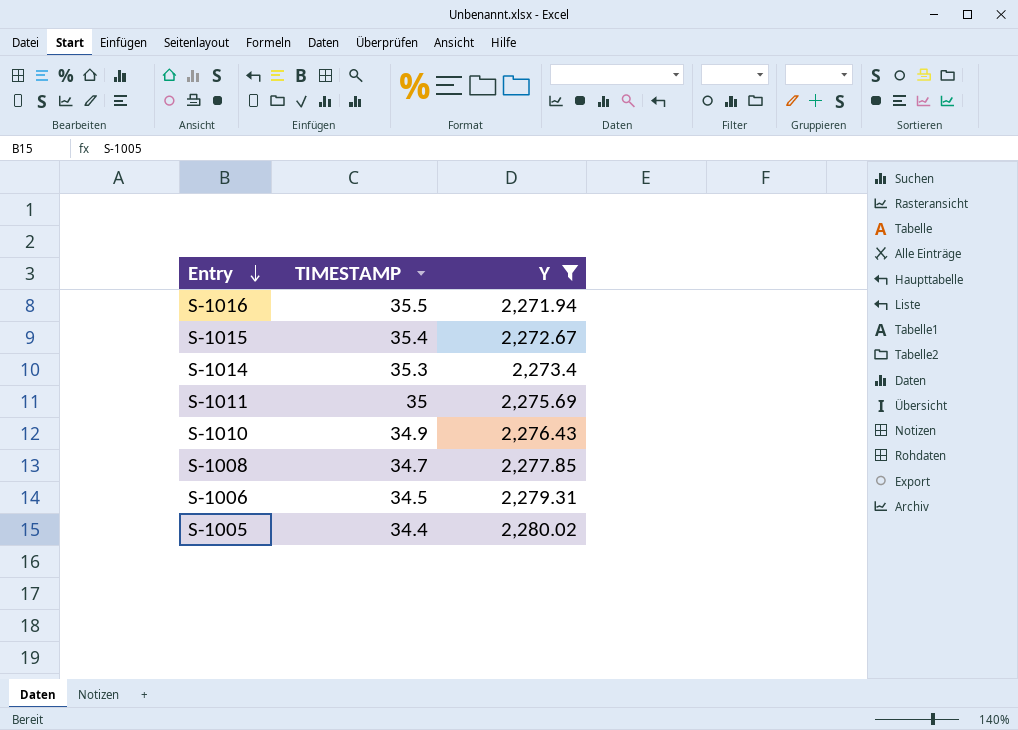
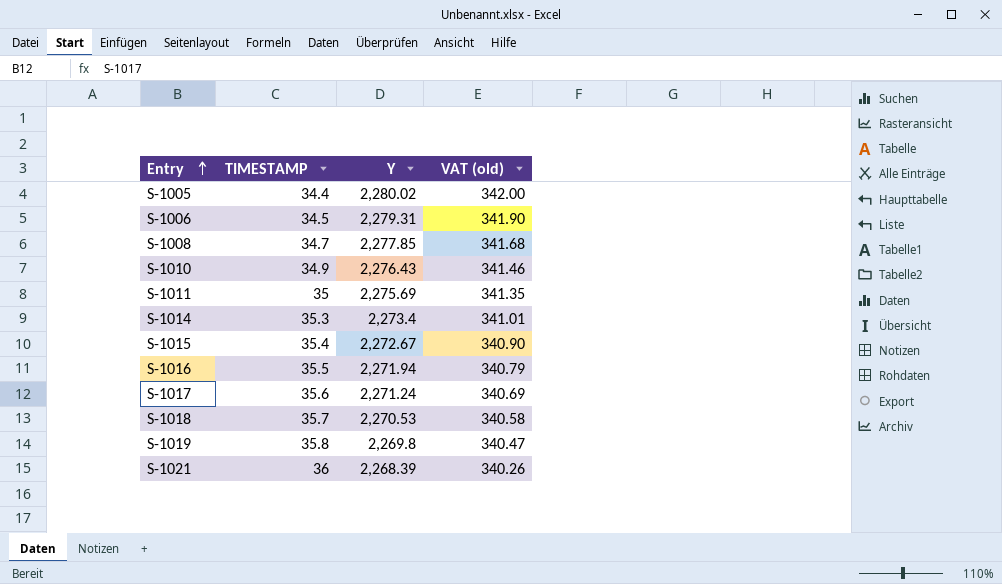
filter: Y >= 2,271.94 -> none
row order: Entry descending -> Entry ascending
column VAT (old) | formula: none -> [Y] * 0.15

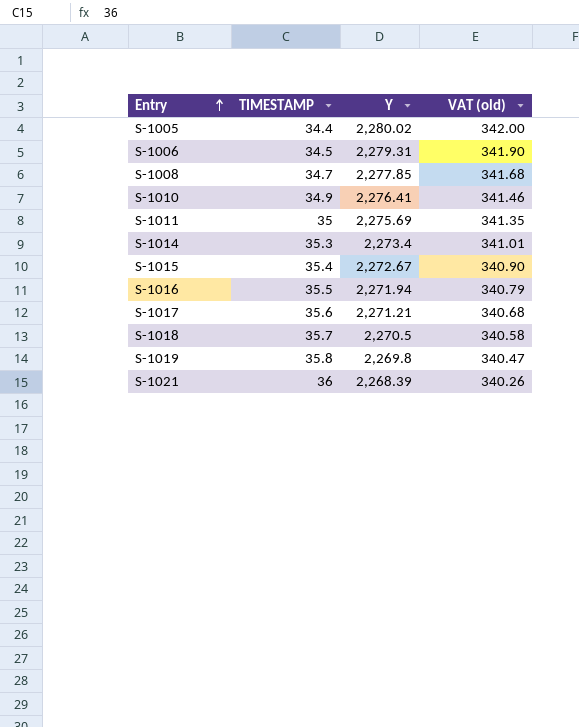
S-1010 | Y: 2,276.43 -> 2,276.41
S-1017 | Y: 2,271.24 -> 2,271.21
S-1017 | VAT (old): 340.69 -> 340.68
S-1018 | Y: 2,270.53 -> 2,270.5

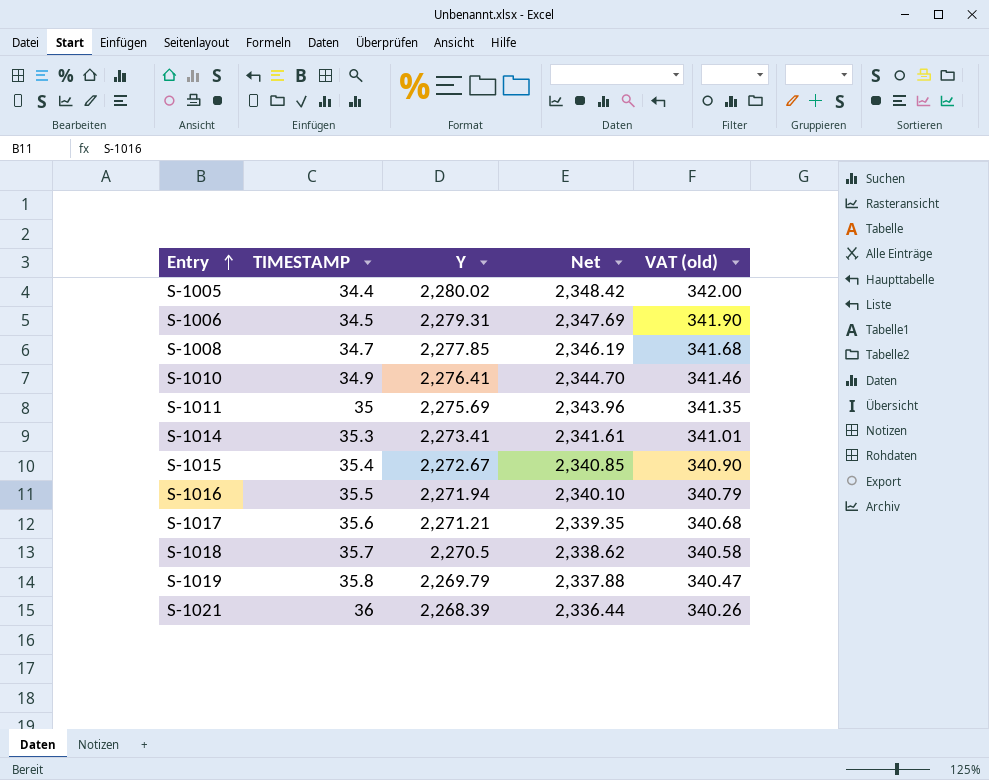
column Net | formula: none -> [Y] * 1.03
S-1014 | Y: 2,273.4 -> 2,273.41
S-1019 | Y: 2,269.8 -> 2,269.79

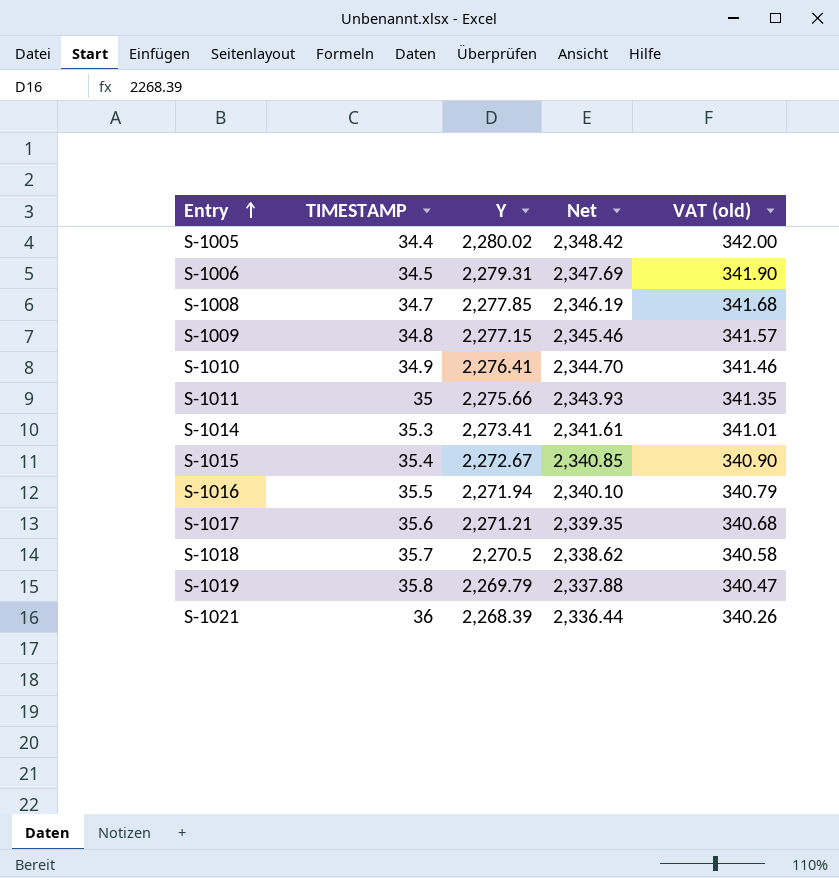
row S-1009: none -> 34.8 | 2,277.15 | 2,345.46 | 341.57
S-1011 | Y: 2,275.69 -> 2,275.66
S-1011 | Net: 2,343.96 -> 2,343.93

